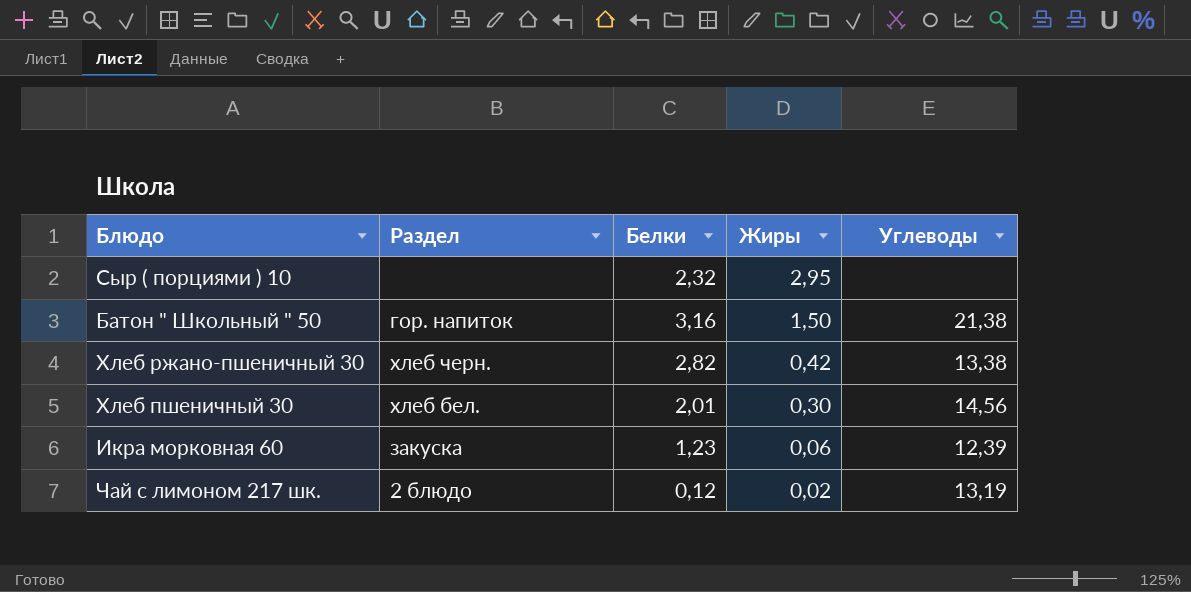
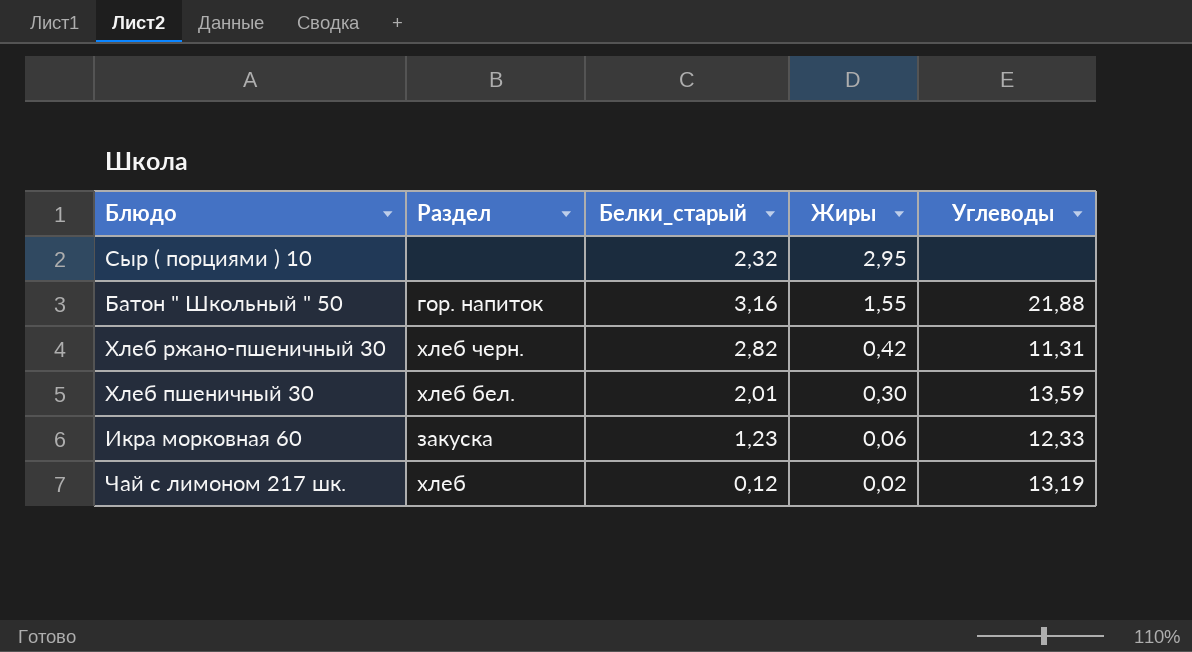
column name: Белки -> Белки_старый
Батон " Школьный " 50 | Жиры: 1,50 -> 1,55
Батон " Школьный " 50 | Углеводы: 21,38 -> 21,88
Хлеб ржано-пшеничный 30 | Углеводы: 13,38 -> 11,31
Хлеб пшеничный 30 | Углеводы: 14,56 -> 13,59
Икра морковная 60 | Углеводы: 12,39 -> 12,33
Чай с лимоном 217 шк. | Раздел: 2 блюдо -> хлеб

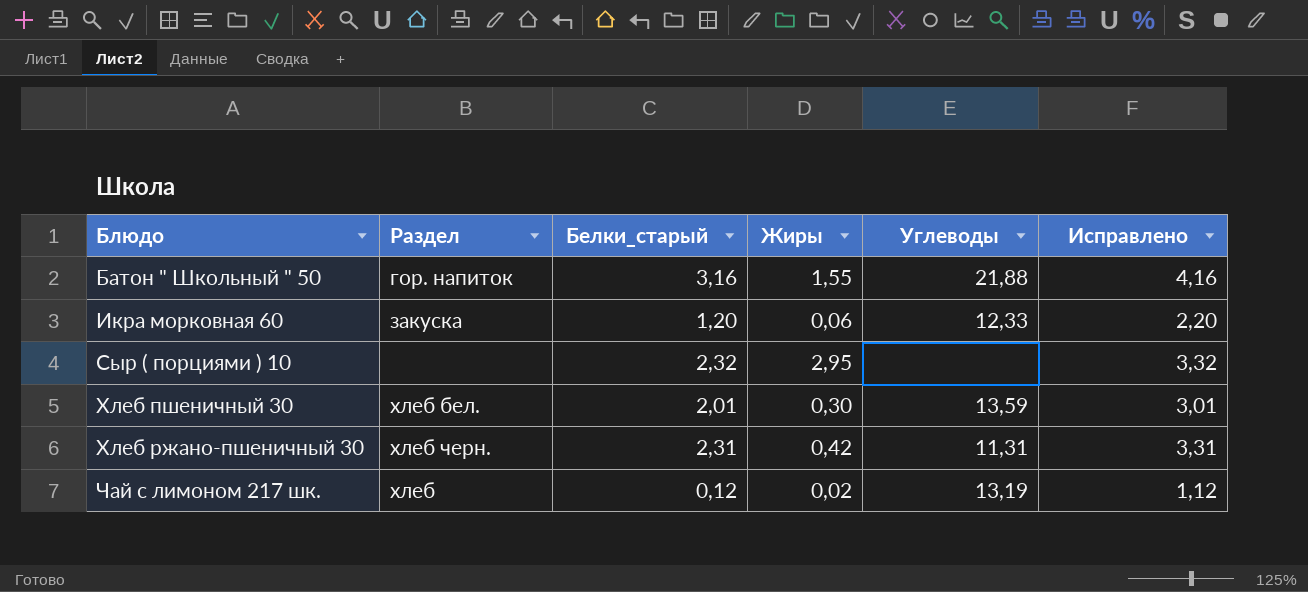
row order: Жиры descending -> Блюдо ascending
column Исправлено | formula: none -> [Белки_старый] + 1
Икра морковная 60 | Белки_старый: 1,23 -> 1,20
Хлеб ржано-пшеничный 30 | Белки_старый: 2,82 -> 2,31

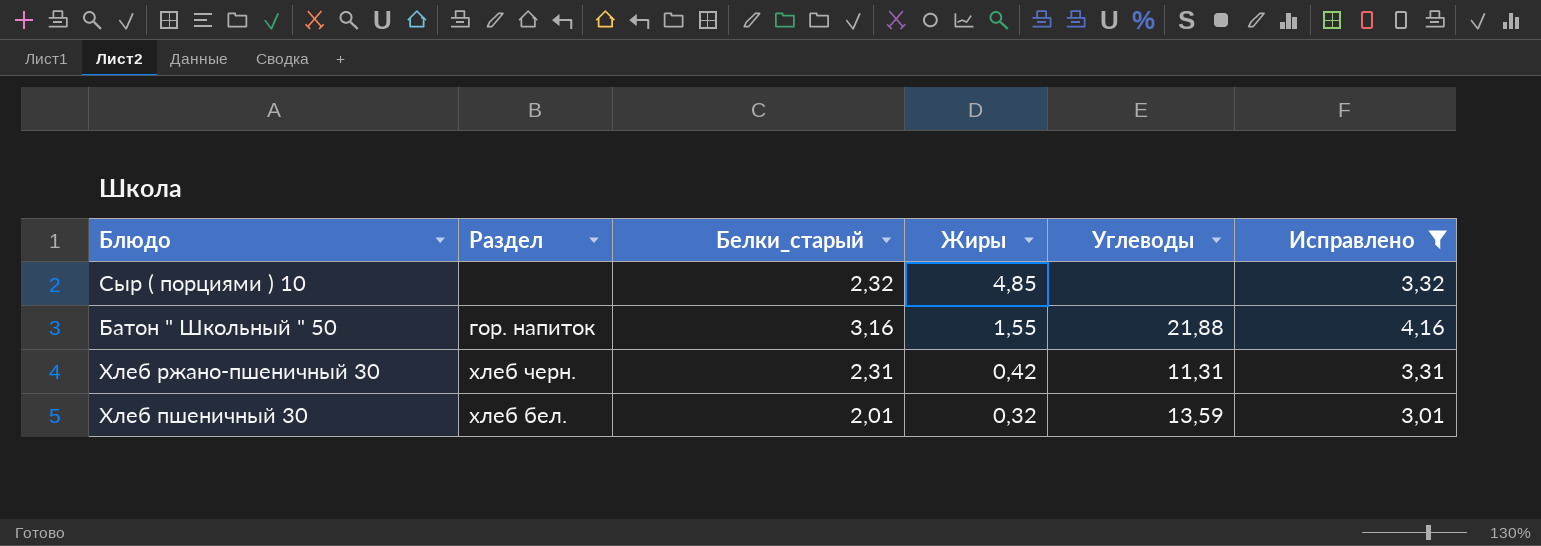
filter: none -> Исправлено >= 3,01
row order: Блюдо ascending -> Жиры descending
Сыр ( порциями ) 10 | Жиры: 2,95 -> 4,85
Хлеб пшеничный 30 | Жиры: 0,30 -> 0,32

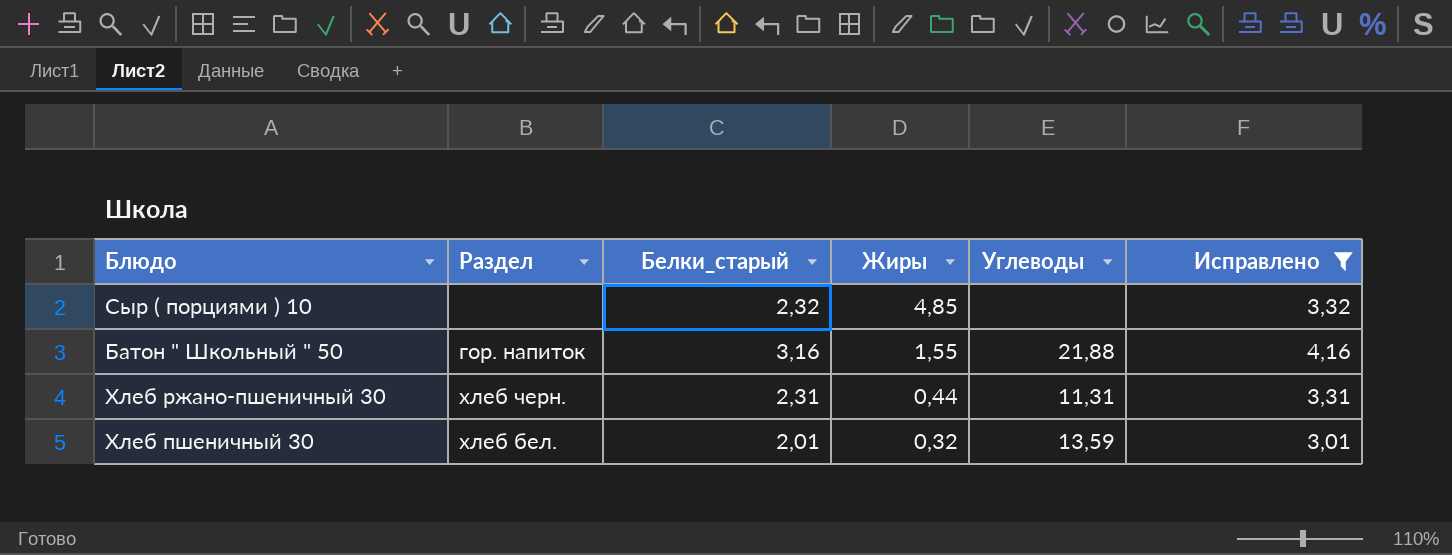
Хлеб ржано-пшеничный 30 | Жиры: 0,42 -> 0,44

